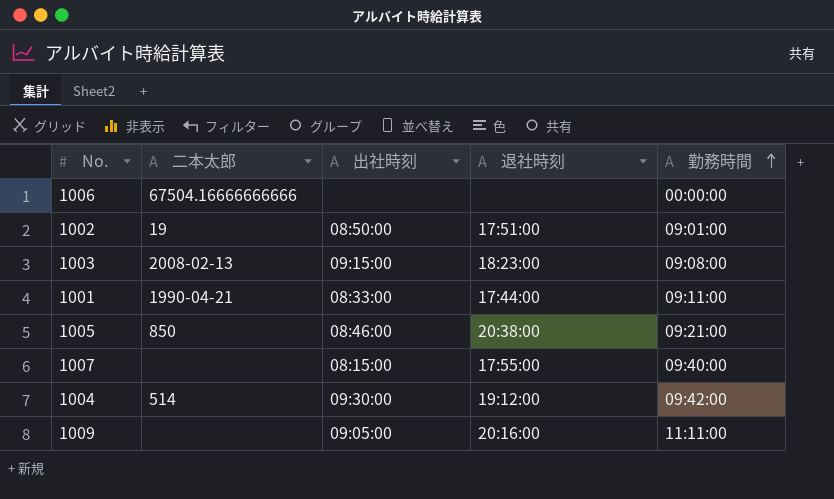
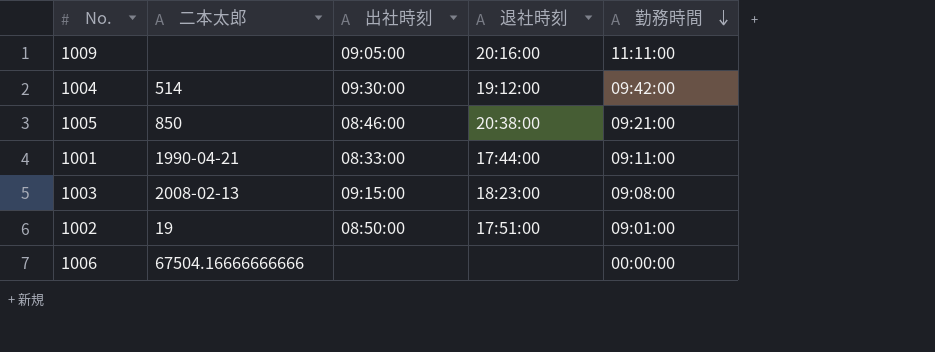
row order: 勤務時間 ascending -> 勤務時間 descending
row 1007: none | 08:15:00 | 17:55:00 | 09:40:00 -> none

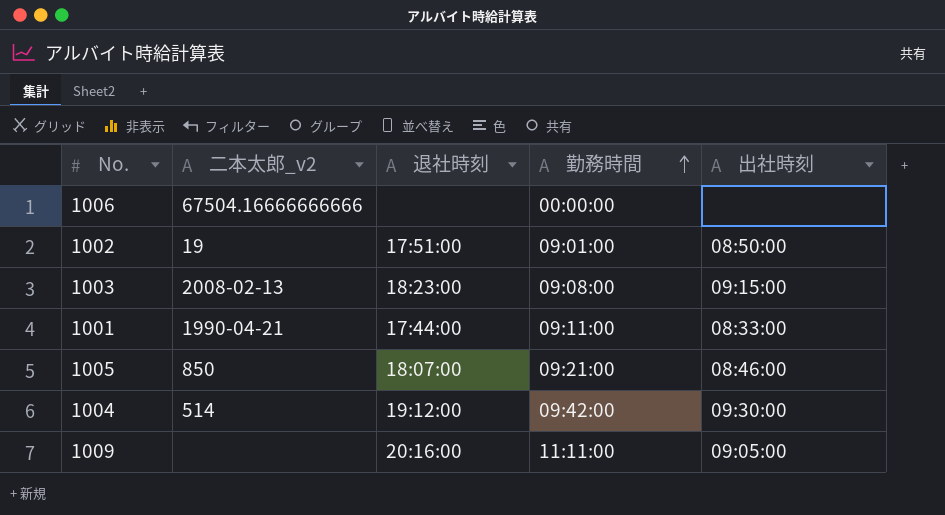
row order: 勤務時間 descending -> 勤務時間 ascending
column name: 二本太郎 -> 二本太郎_v2
column 出社時刻 | position: 3 -> 5
1005 | 退社時刻: 20:38:00 -> 18:07:00

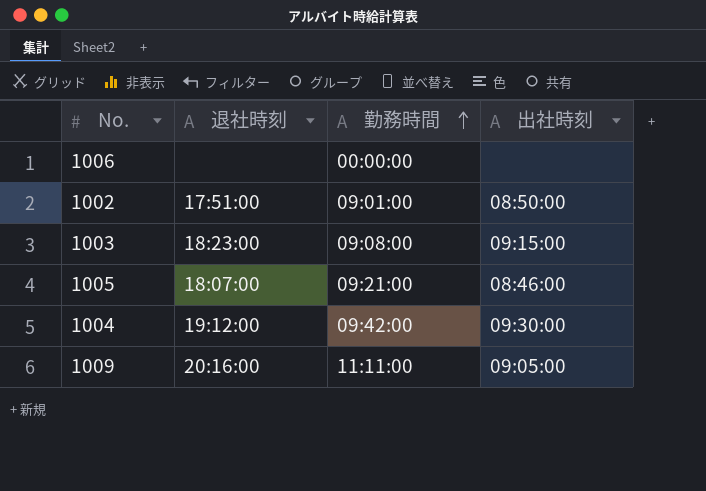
column 二本太郎_v2 | position: 2 -> none
row 1001: 1990-04-21 | 17:44:00 | 09:11:00 | 08:33:00 -> none

